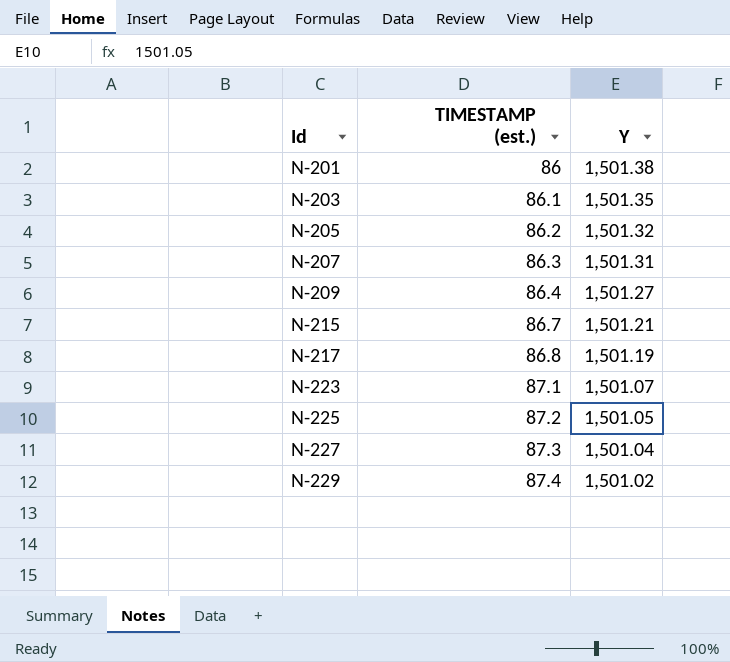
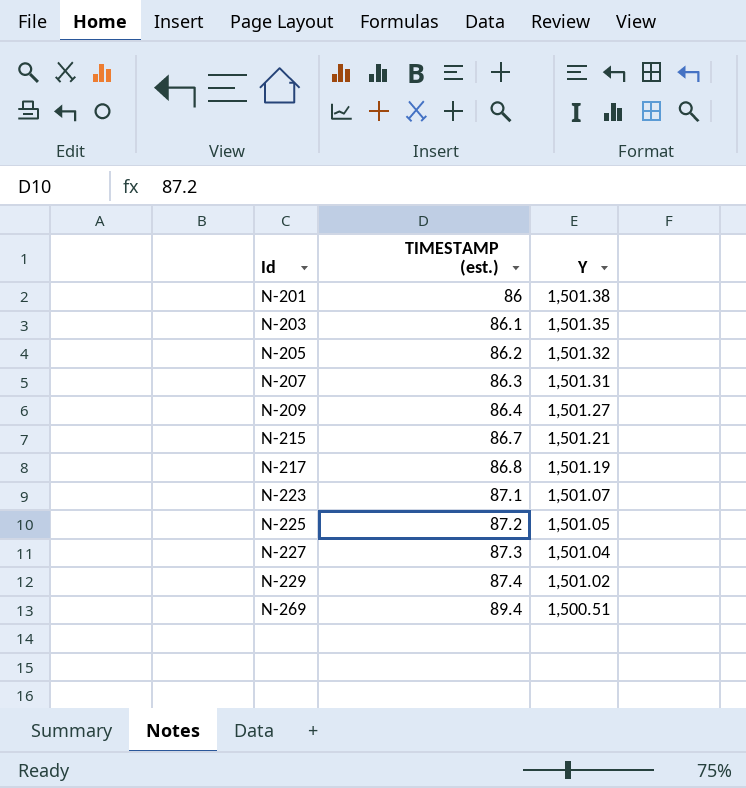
row N-269: none -> 89.4 | 1,500.51

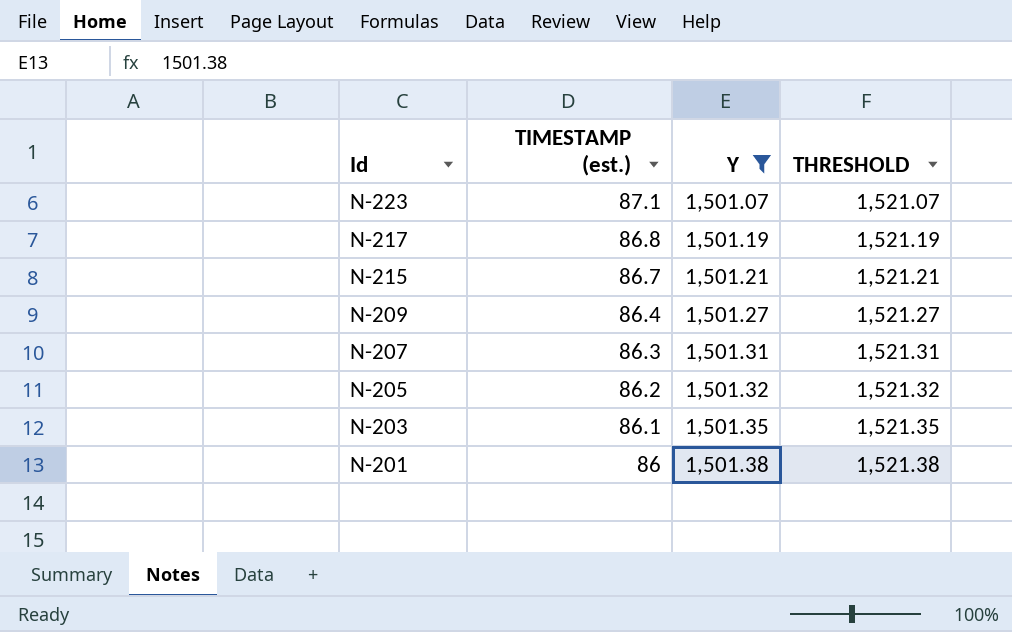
filter: none -> Y >= 1,501.07
row order: Id ascending -> Id descending
column THRESHOLD | formula: none -> [Y] + 20

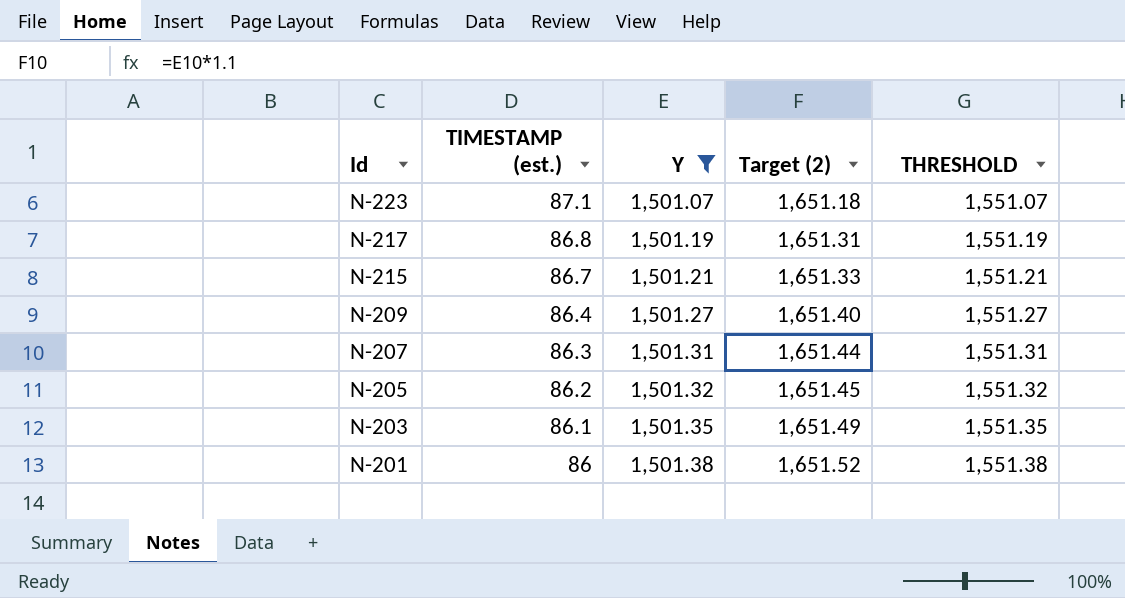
column Target (2) | formula: none -> [Y] * 1.1
column THRESHOLD | formula: [Y] + 20 -> [Y] + 50

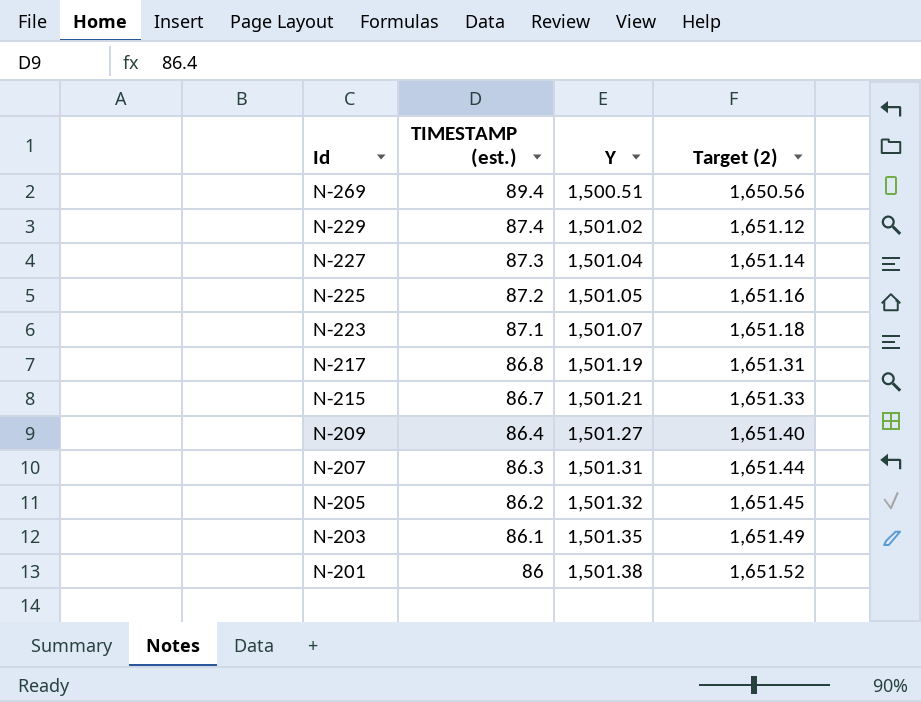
filter: Y >= 1,501.07 -> none
column THRESHOLD | formula: [Y] + 50 -> none

